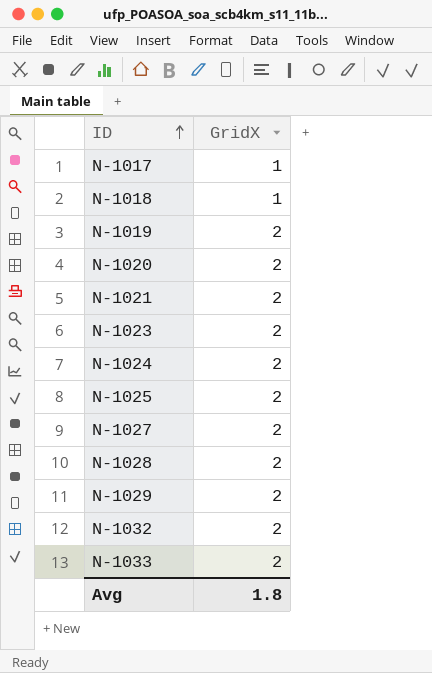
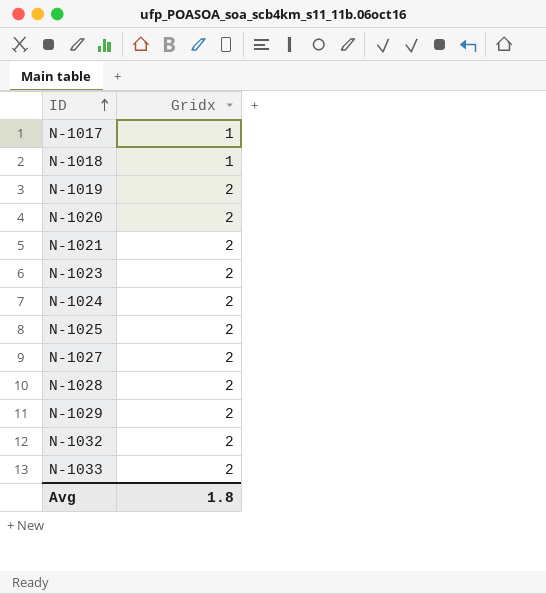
column name: GridX -> Gridx

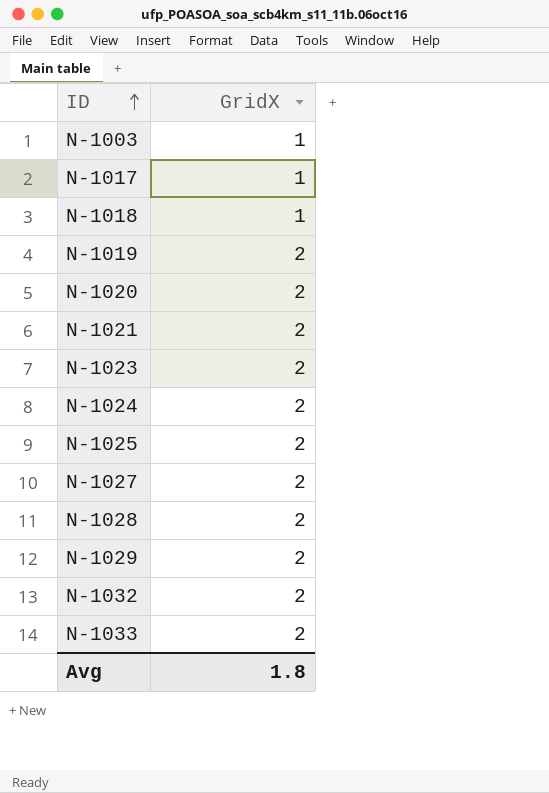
column name: Gridx -> GridX
row N-1003: none -> 1

